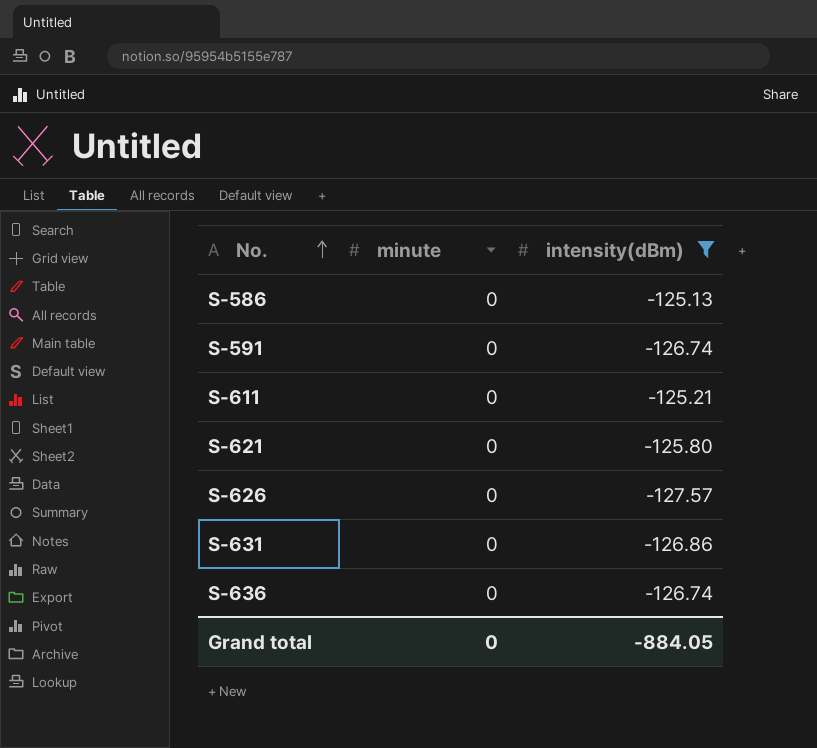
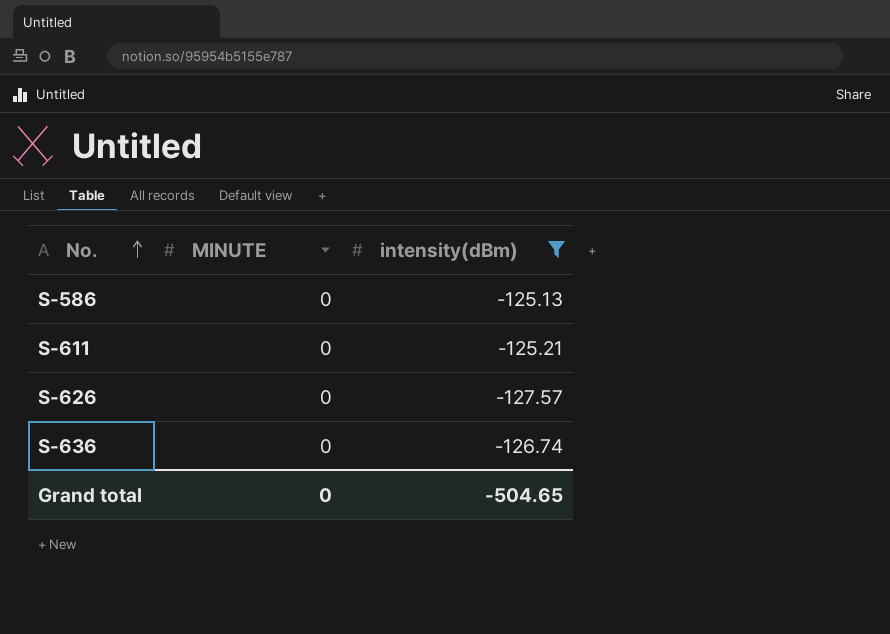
column name: minute -> MINUTE
row S-591: 0 | -126.74 -> none
row S-621: 0 | -125.80 -> none
row S-631: 0 | -126.86 -> none
Grand total | intensity(dBm): -884.05 -> -504.65

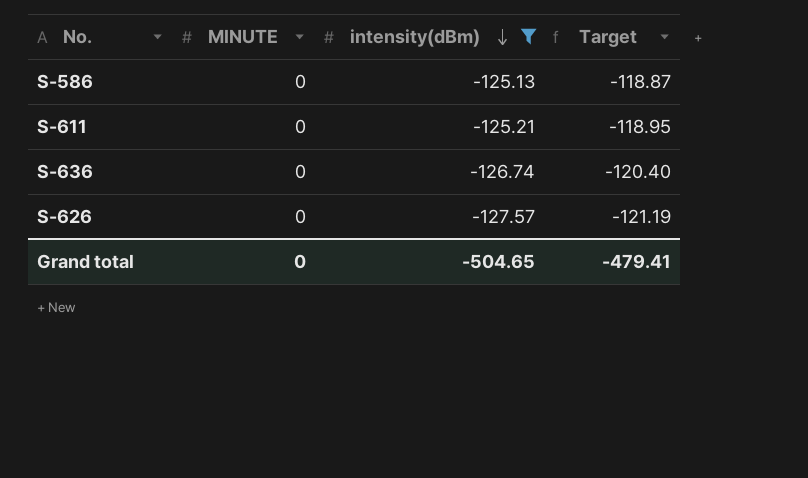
row order: No. ascending -> intensity(dBm) descending
column Target | formula: none -> [intensity(dBm)] * 0.95

